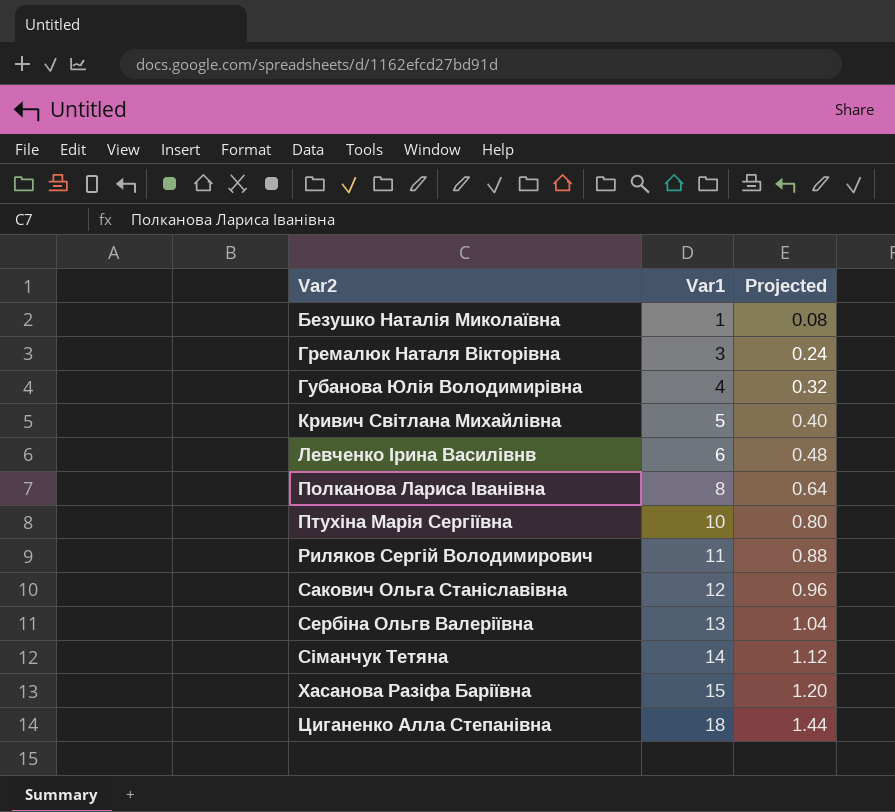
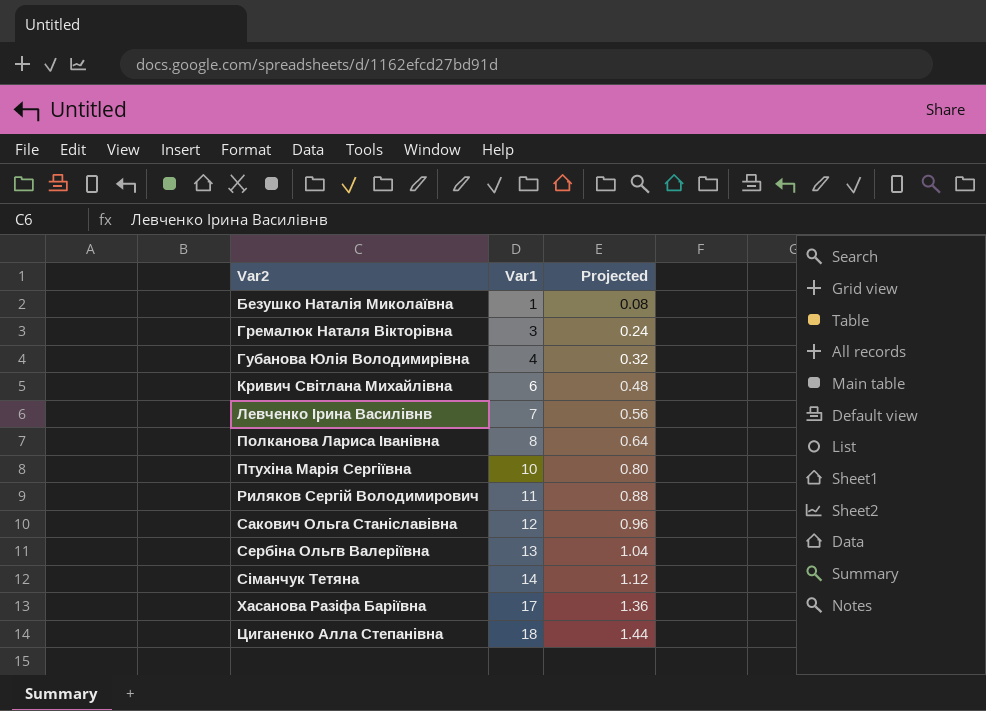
Кривич Світлана Михайлівна | Var1: 5 -> 6
Кривич Світлана Михайлівна | Projected: 0.40 -> 0.48
Левченко Ірина Василівнв | Var1: 6 -> 7
Левченко Ірина Василівнв | Projected: 0.48 -> 0.56
Хасанова Разіфа Баріївна | Var1: 15 -> 17
Хасанова Разіфа Баріївна | Projected: 1.20 -> 1.36

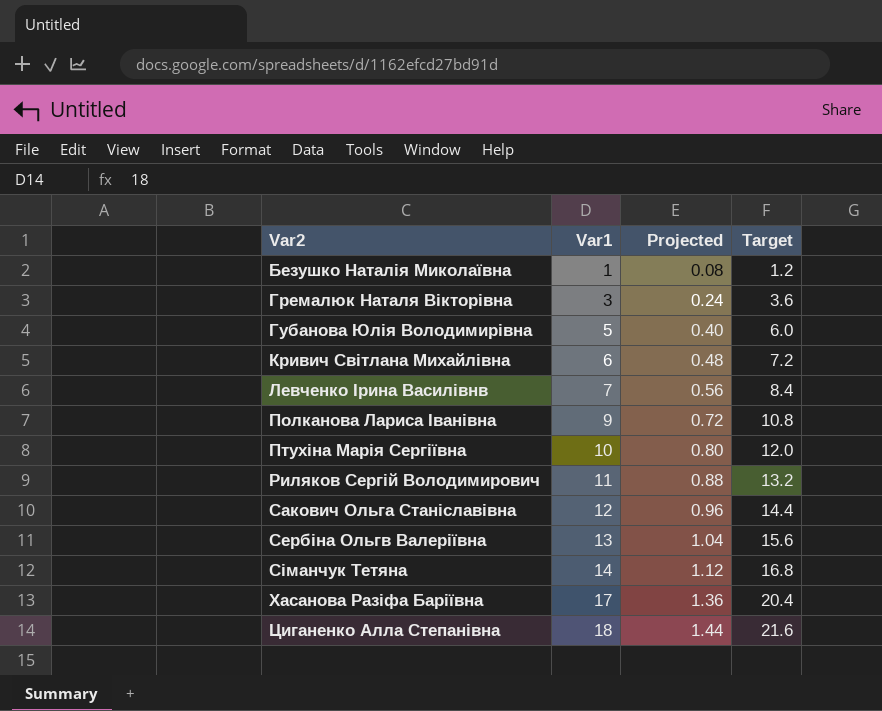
column Target | formula: none -> [Var1] * 1.2
Губанова Юлія Володимирівна | Var1: 4 -> 5
Губанова Юлія Володимирівна | Projected: 0.32 -> 0.40
Полканова Лариса Іванівна | Var1: 8 -> 9
Полканова Лариса Іванівна | Projected: 0.64 -> 0.72

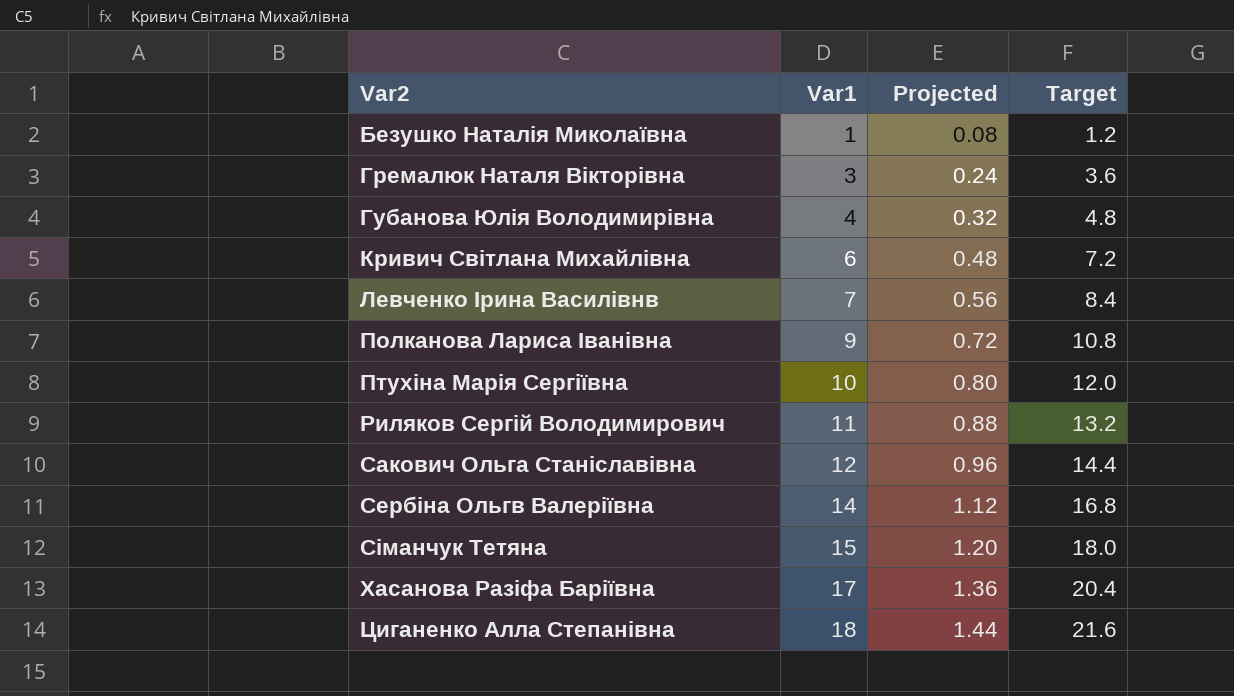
Губанова Юлія Володимирівна | Var1: 5 -> 4
Губанова Юлія Володимирівна | Projected: 0.40 -> 0.32
Губанова Юлія Володимирівна | Target: 6.0 -> 4.8
Сербіна Ольгв Валеріївна | Var1: 13 -> 14
Сербіна Ольгв Валеріївна | Projected: 1.04 -> 1.12
Сербіна Ольгв Валеріївна | Target: 15.6 -> 16.8
Сіманчук Тетяна | Var1: 14 -> 15
Сіманчук Тетяна | Projected: 1.12 -> 1.20
Сіманчук Тетяна | Target: 16.8 -> 18.0

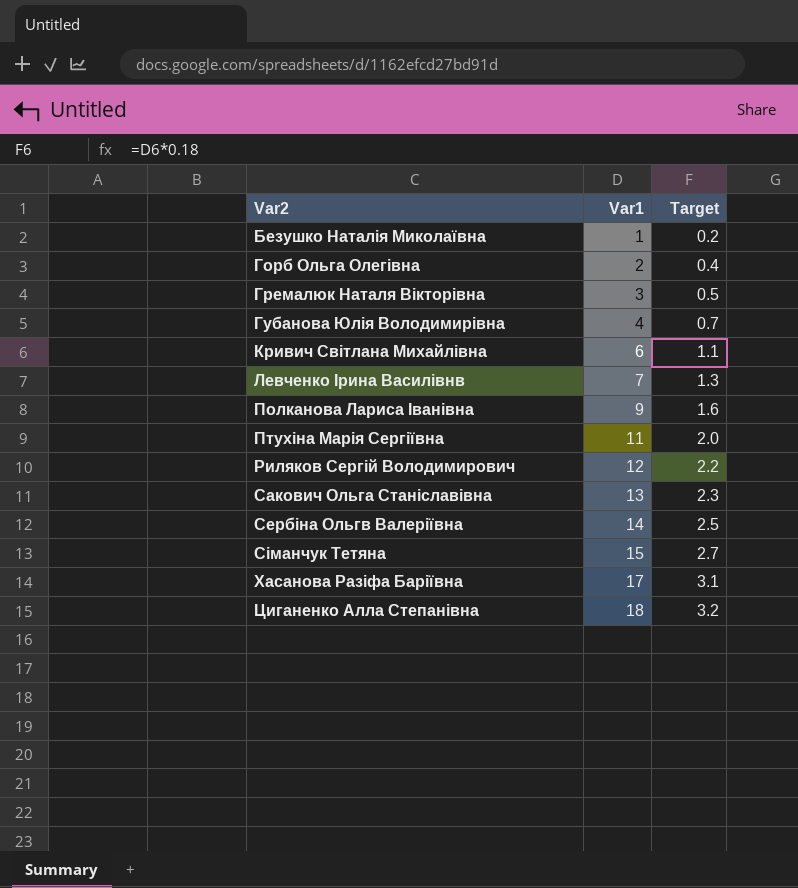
column Projected | formula: [Var1] * 0.08 -> none
column Target | formula: [Var1] * 1.2 -> [Var1] * 0.18
row Горб Ольга Олегівна: none -> 2 | 0.4
Птухіна Марія Сергіївна | Var1: 10 -> 11
Риляков Сергій Володимирович | Var1: 11 -> 12
Сакович Ольга Станіславівна | Var1: 12 -> 13

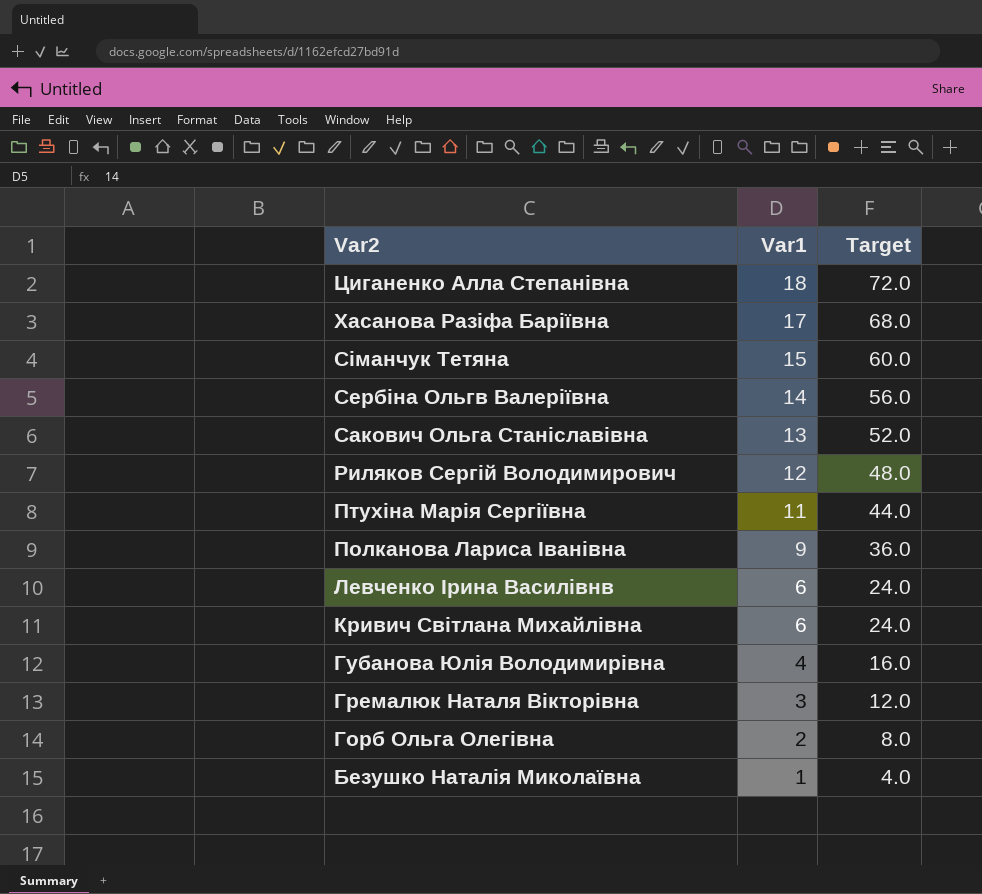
row order: Var2 ascending -> Var2 descending
column Target | formula: [Var1] * 0.18 -> [Var1] * 4
Левченко Ірина Василівнв | Var1: 7 -> 6

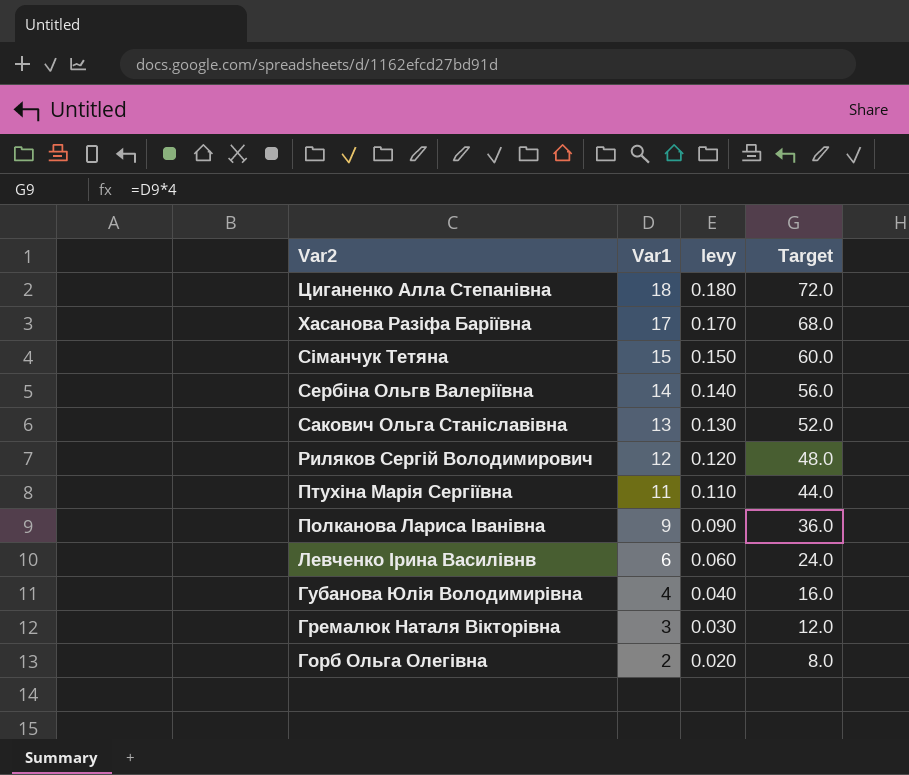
column levy | formula: none -> [Var1] * 0.01
row Кривич Світлана Михайлівна: 6 | 24.0 -> none
row Безушко Наталія Миколаївна: 1 | 4.0 -> none

